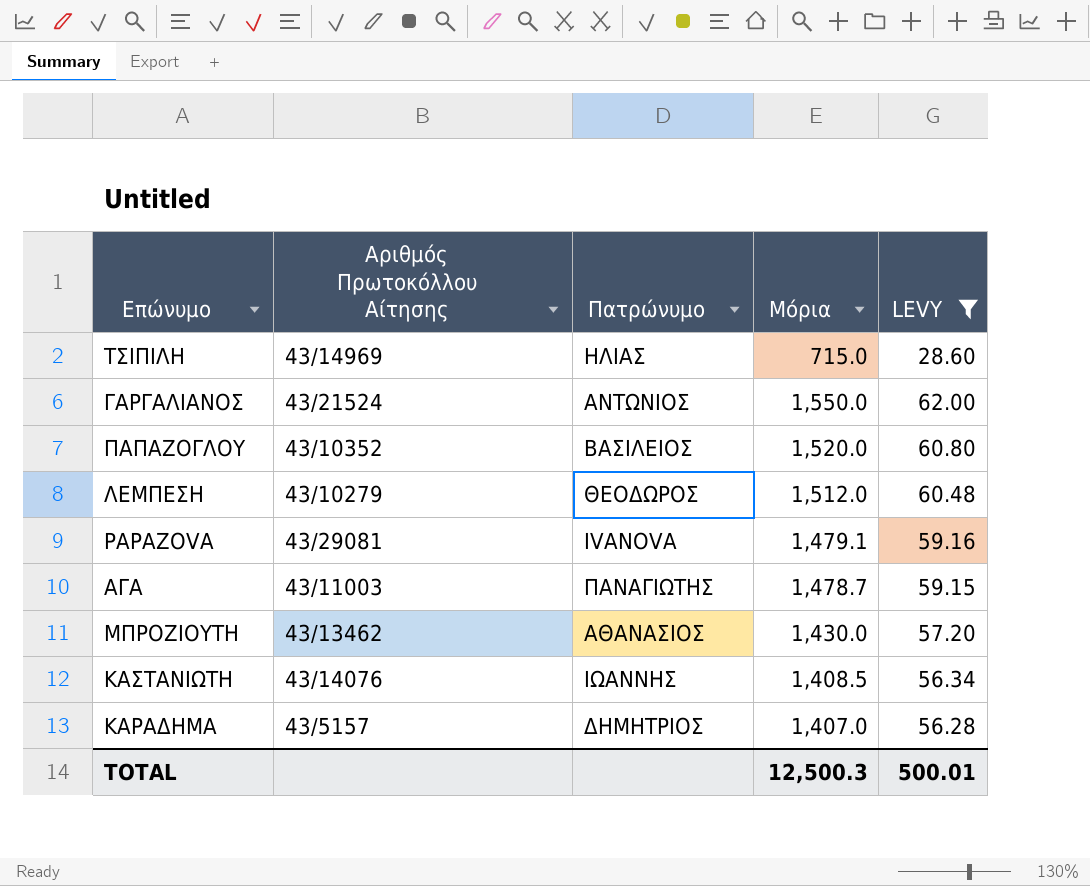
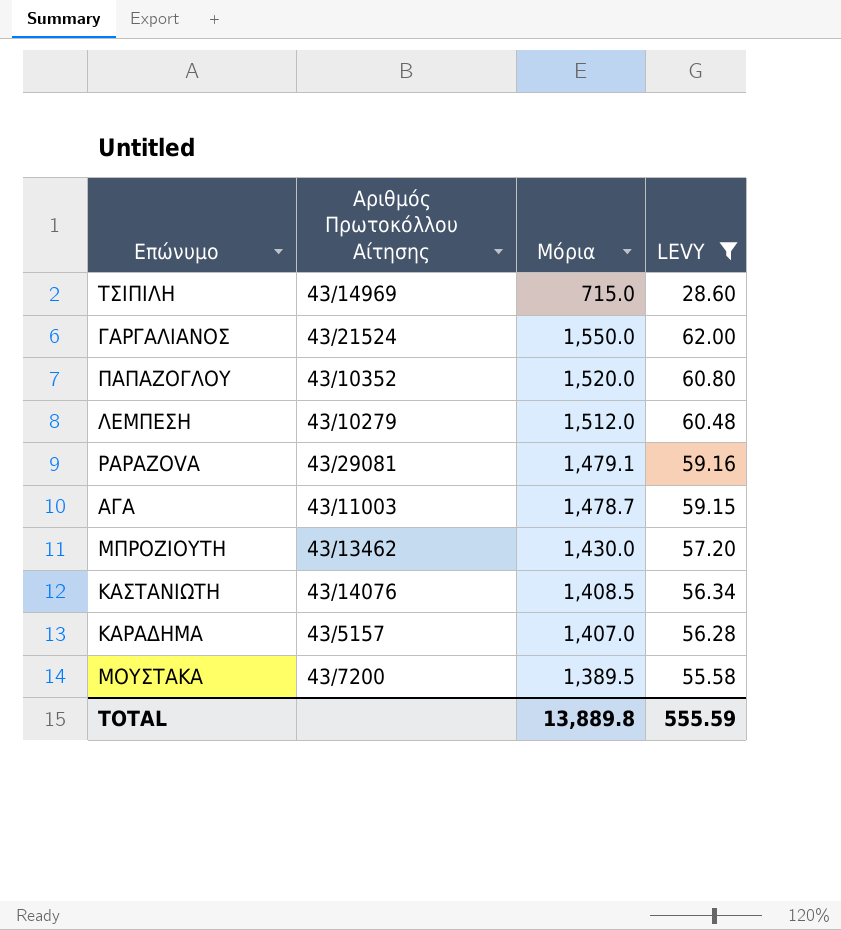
column Πατρώνυμο | position: 3 -> none
row ΜΟΥΣΤΑΚΑ: none -> 43/7200 | 1,389.5 | 55.58
TOTAL | Μόρια: 12,500.3 -> 13,889.8
TOTAL | LEVY: 500.01 -> 555.59

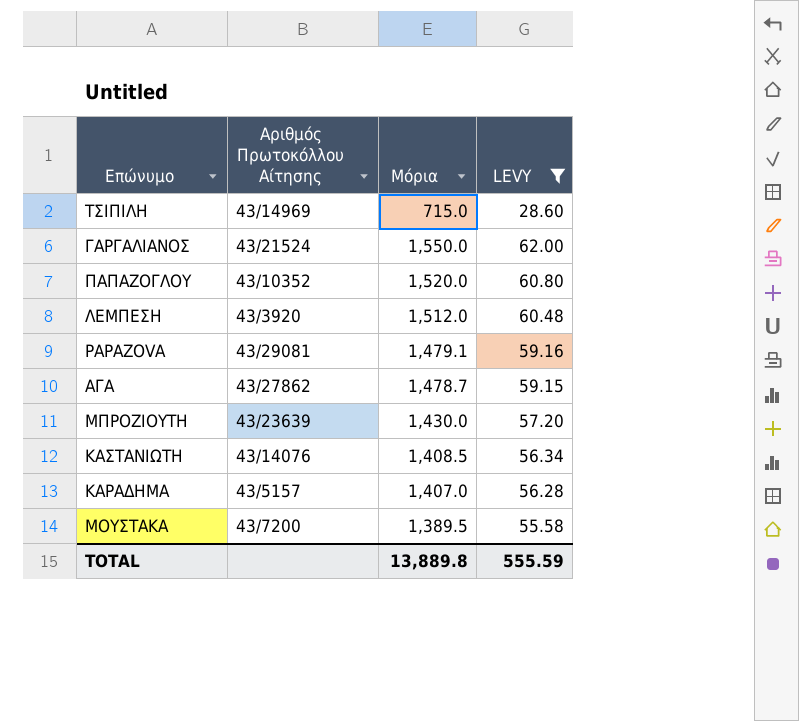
ΛΕΜΠΕΣΗ | Αριθμός Πρωτοκόλλου Αίτησης: 43/10279 -> 43/3920
ΑΓΑ | Αριθμός Πρωτοκόλλου Αίτησης: 43/11003 -> 43/27862
ΜΠΡΟΖΙΟΥΤΗ | Αριθμός Πρωτοκόλλου Αίτησης: 43/13462 -> 43/23639

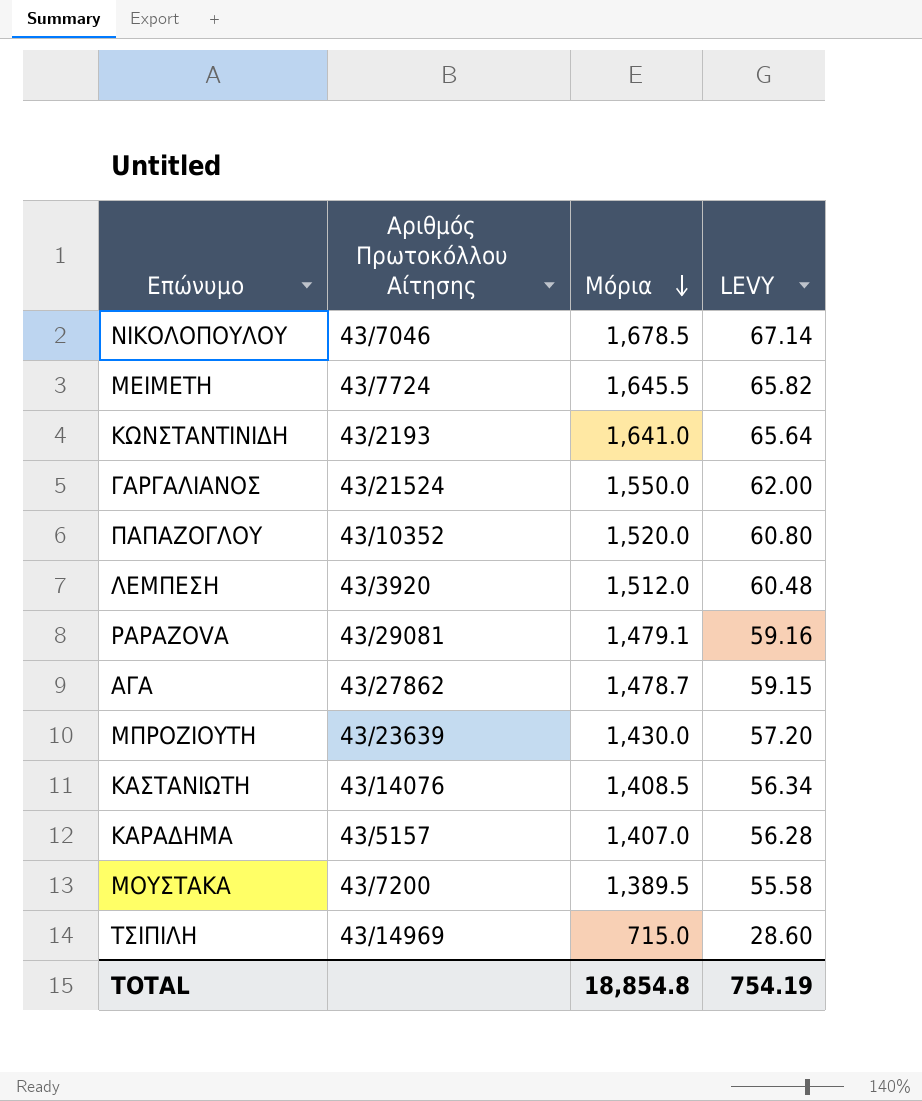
filter: LEVY <= 62.00 -> none
row order: none -> Μόρια descending
TOTAL | Μόρια: 13,889.8 -> 18,854.8
TOTAL | LEVY: 555.59 -> 754.19

